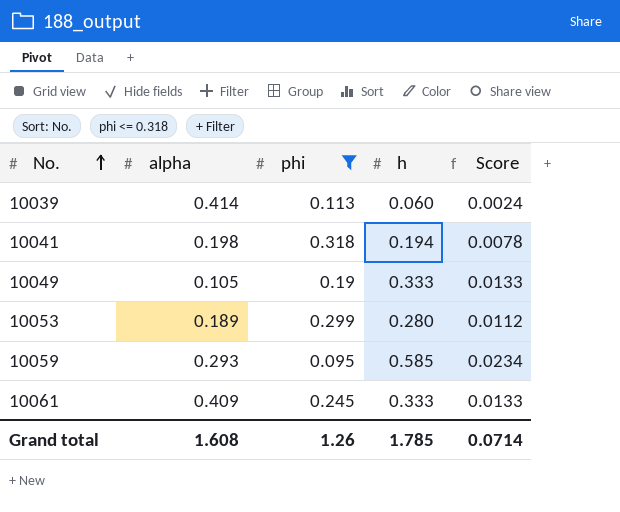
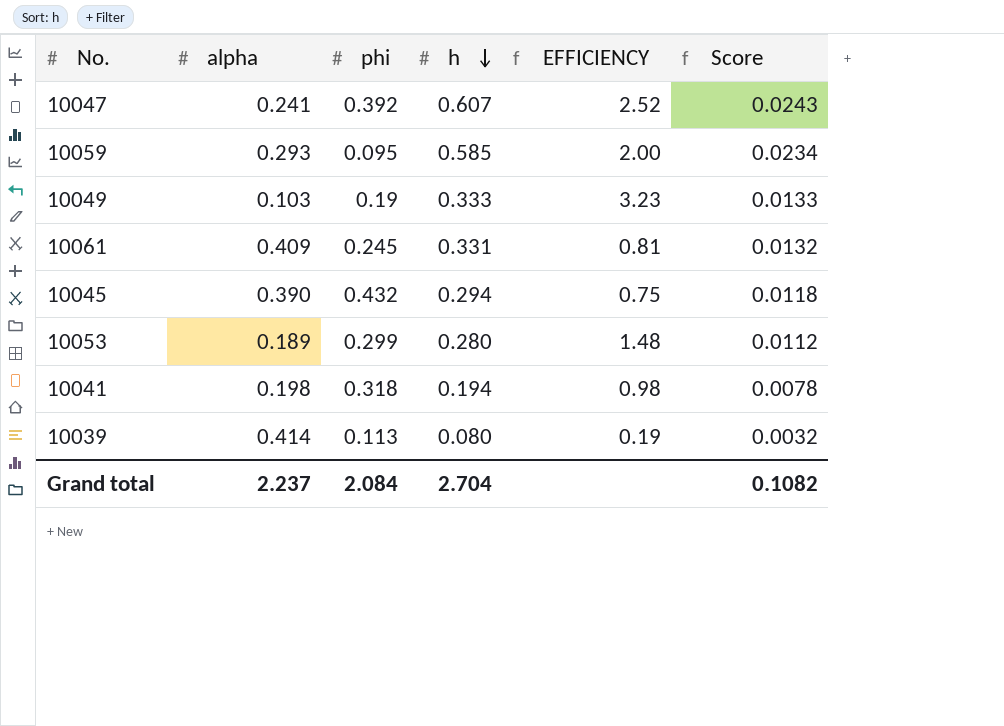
filter: phi <= 0.318 -> none
row order: No. ascending -> h descending
column EFFICIENCY | formula: none -> [h] / [alpha]
10049 | alpha: 0.105 -> 0.103
10061 | h: 0.333 -> 0.331
10061 | Score: 0.0133 -> 0.0132
10039 | h: 0.060 -> 0.080
10039 | Score: 0.0024 -> 0.0032
Grand total | alpha: 1.608 -> 2.237
Grand total | phi: 1.26 -> 2.084
Grand total | h: 1.785 -> 2.704
Grand total | Score: 0.0714 -> 0.1082

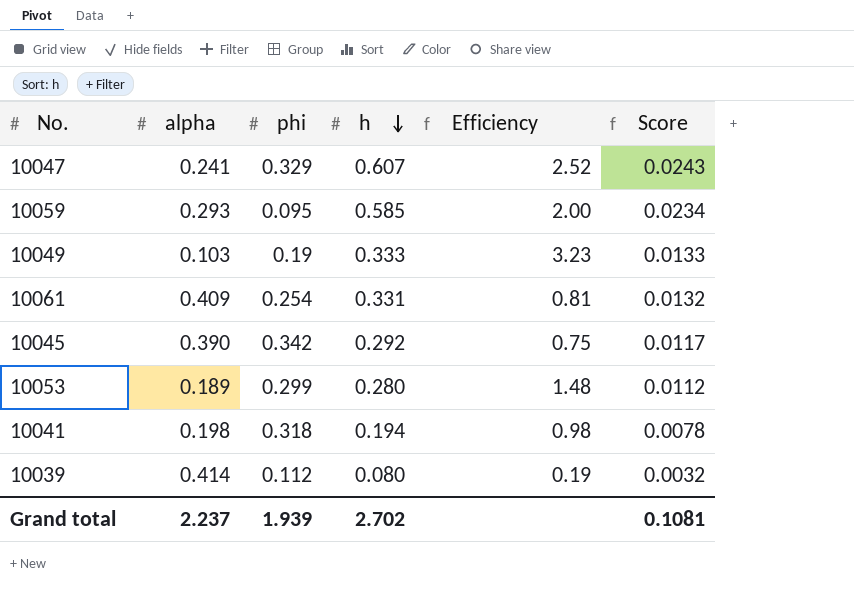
column name: EFFICIENCY -> Efficiency
10047 | phi: 0.392 -> 0.329
10061 | phi: 0.245 -> 0.254
10045 | phi: 0.432 -> 0.342
10045 | h: 0.294 -> 0.292
10045 | Score: 0.0118 -> 0.0117
10039 | phi: 0.113 -> 0.112
Grand total | phi: 2.084 -> 1.939
Grand total | h: 2.704 -> 2.702
Grand total | Score: 0.1082 -> 0.1081

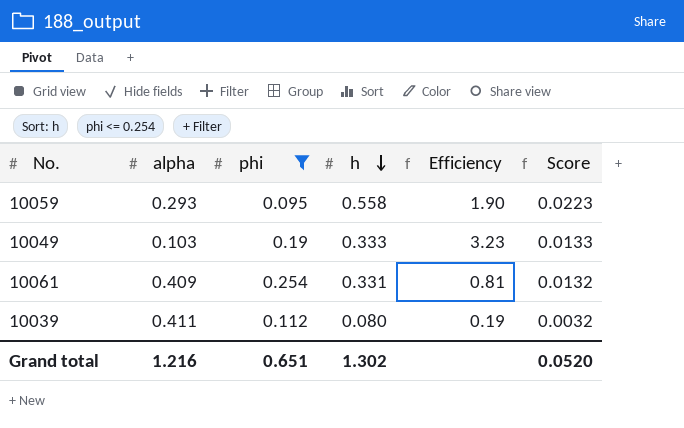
filter: none -> phi <= 0.254
10059 | h: 0.585 -> 0.558
10059 | Efficiency: 2.00 -> 1.90
10059 | Score: 0.0234 -> 0.0223
10039 | alpha: 0.414 -> 0.411
Grand total | alpha: 2.237 -> 1.216
Grand total | phi: 1.939 -> 0.651
Grand total | h: 2.702 -> 1.302
Grand total | Score: 0.1081 -> 0.0520

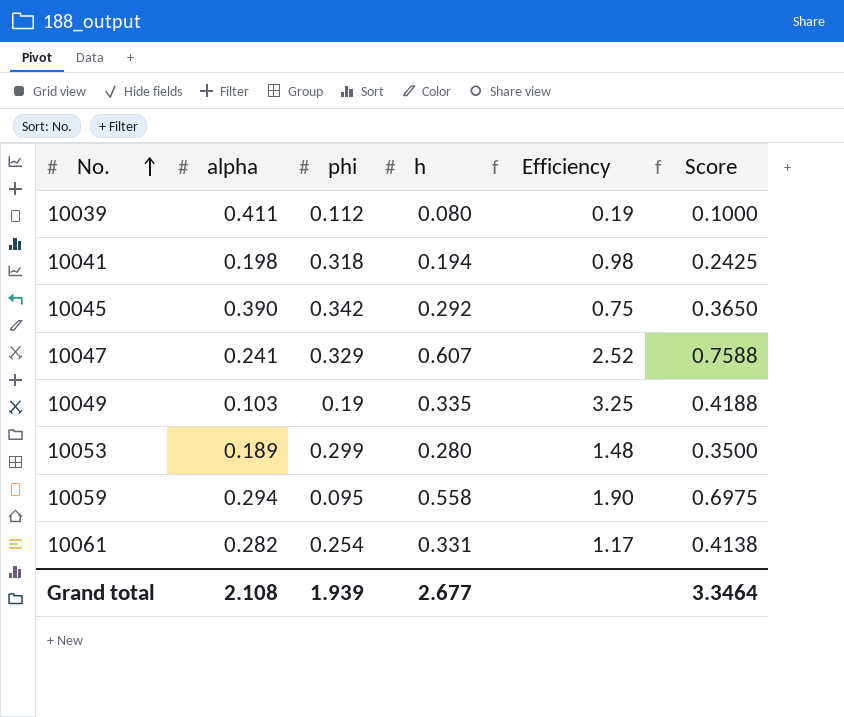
filter: phi <= 0.254 -> none
row order: h descending -> No. ascending
column Score | formula: [h] * 0.04 -> [h] * 1.25
10049 | h: 0.333 -> 0.335
10049 | Efficiency: 3.23 -> 3.25
10059 | alpha: 0.293 -> 0.294
10061 | alpha: 0.409 -> 0.282
10061 | Efficiency: 0.81 -> 1.17
Grand total | alpha: 1.216 -> 2.108
Grand total | phi: 0.651 -> 1.939
Grand total | h: 1.302 -> 2.677
Grand total | Score: 0.0520 -> 3.3464

